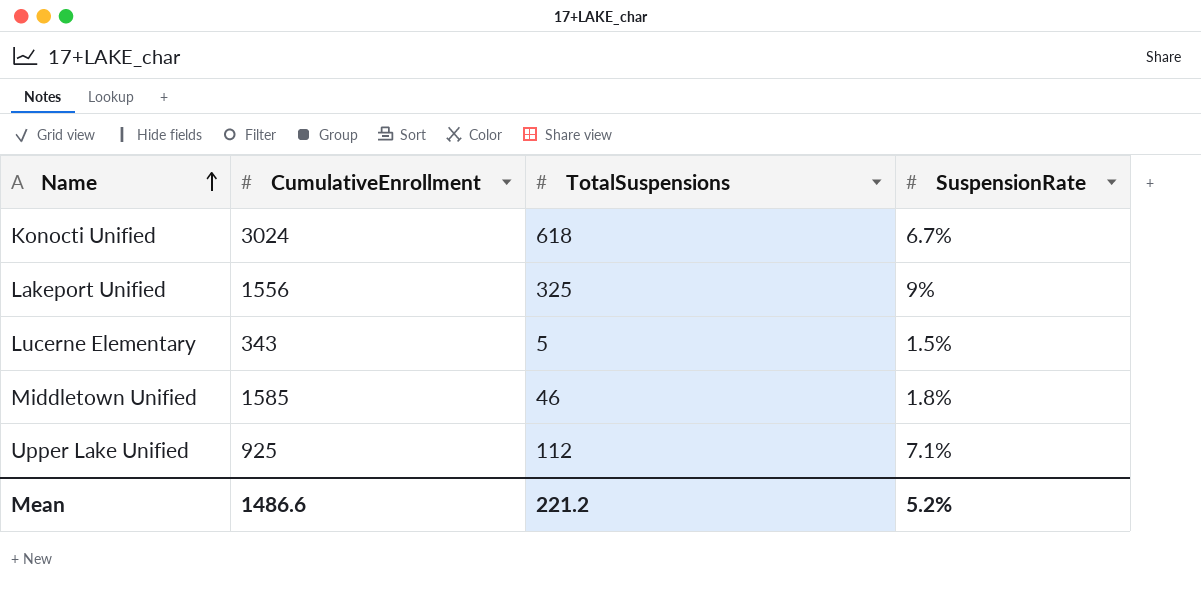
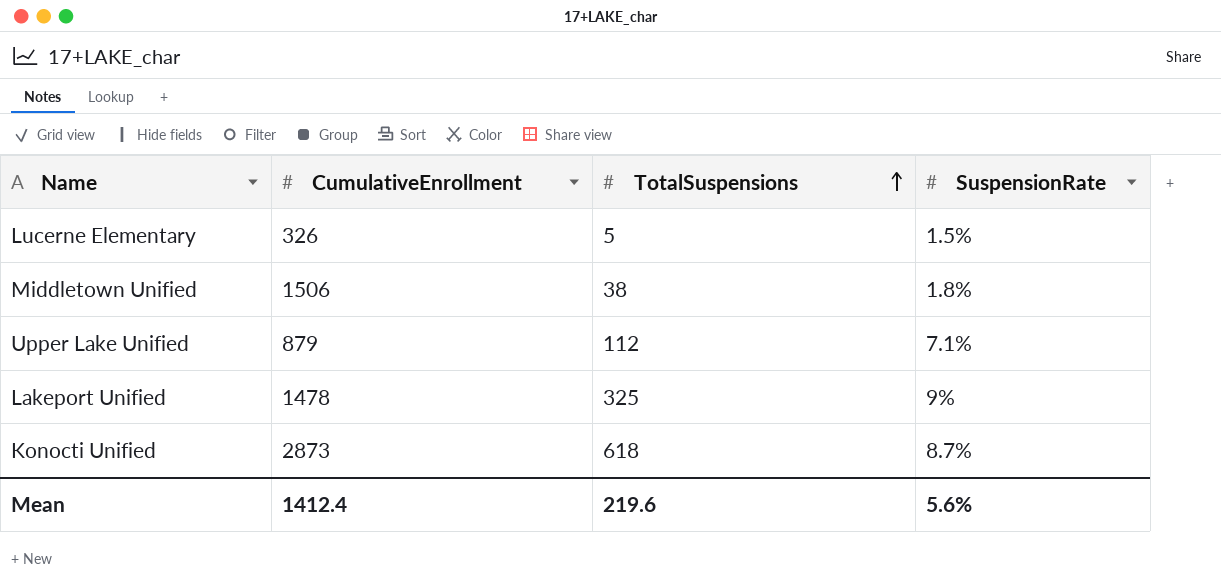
row order: Name ascending -> TotalSuspensions ascending
Lucerne Elementary | CumulativeEnrollment: 343 -> 326
Middletown Unified | CumulativeEnrollment: 1585 -> 1506
Middletown Unified | TotalSuspensions: 46 -> 38
Upper Lake Unified | CumulativeEnrollment: 925 -> 879
Lakeport Unified | CumulativeEnrollment: 1556 -> 1478
Konocti Unified | CumulativeEnrollment: 3024 -> 2873
Konocti Unified | SuspensionRate: 6.7% -> 8.7%
Mean | CumulativeEnrollment: 1486.6 -> 1412.4
Mean | TotalSuspensions: 221.2 -> 219.6
Mean | SuspensionRate: 5.2% -> 5.6%

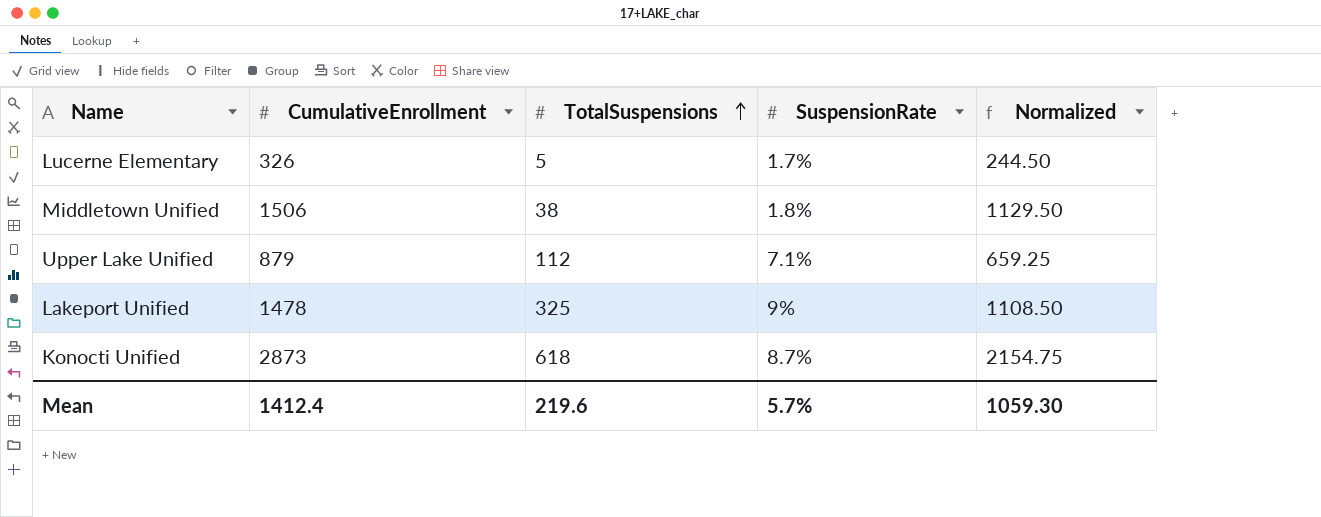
column Normalized | formula: none -> [CumulativeEnrollment] * 0.75
Lucerne Elementary | SuspensionRate: 1.5% -> 1.7%
Mean | SuspensionRate: 5.6% -> 5.7%

